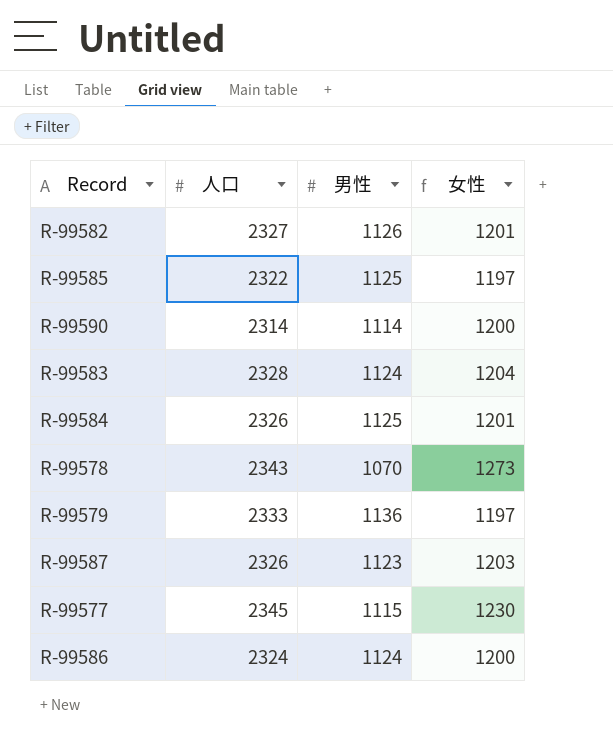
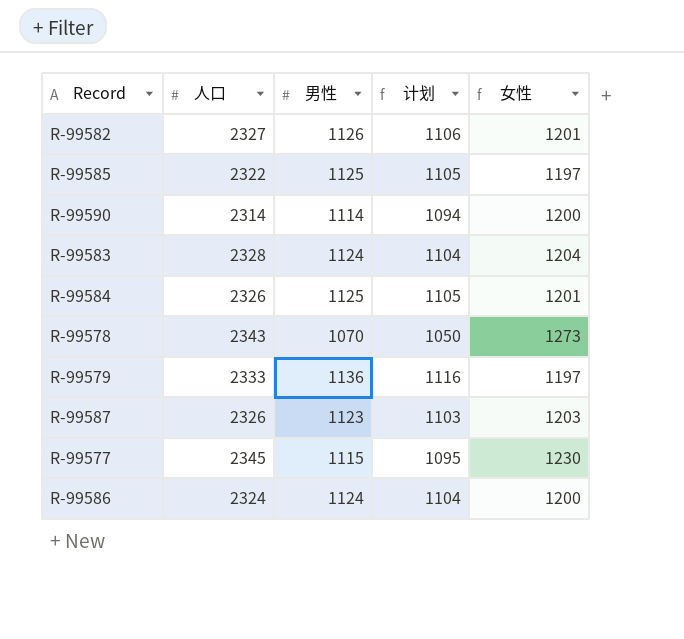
column 计划 | formula: none -> [男性] - 20

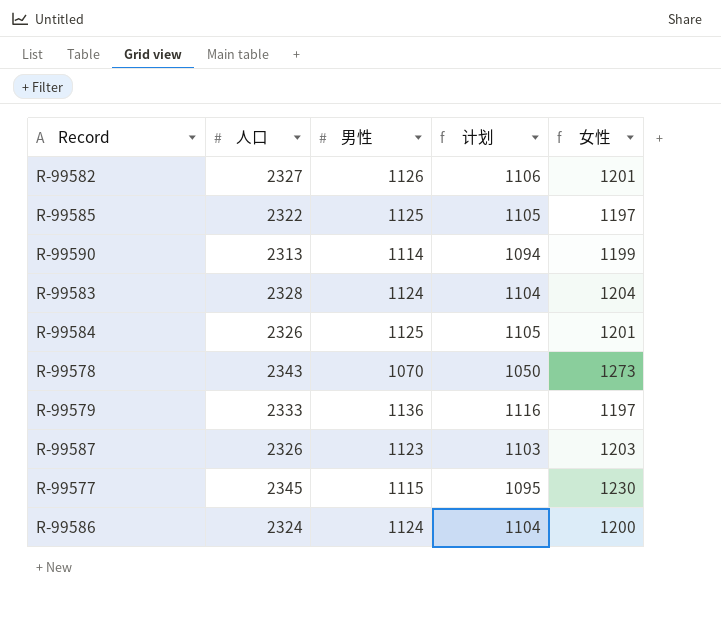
R-99590 | 人口: 2314 -> 2313
R-99590 | 女性: 1200 -> 1199

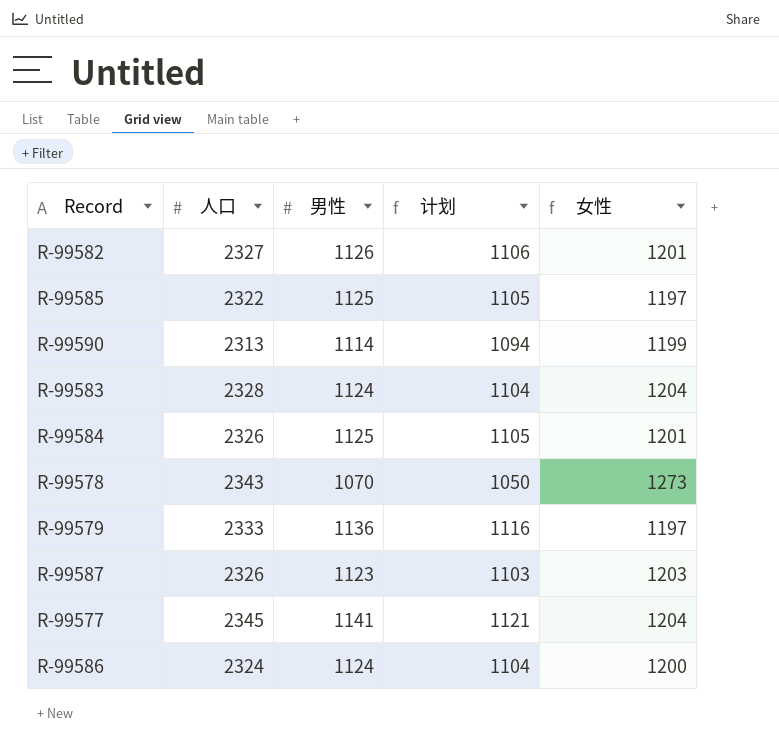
R-99577 | 男性: 1115 -> 1141
R-99577 | 计划: 1095 -> 1121
R-99577 | 女性: 1230 -> 1204

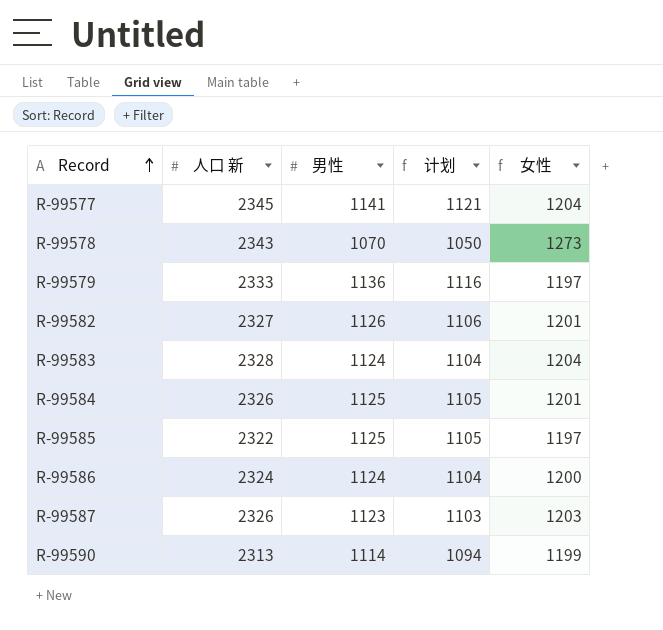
row order: none -> Record ascending
column name: 人口 -> 人口 新

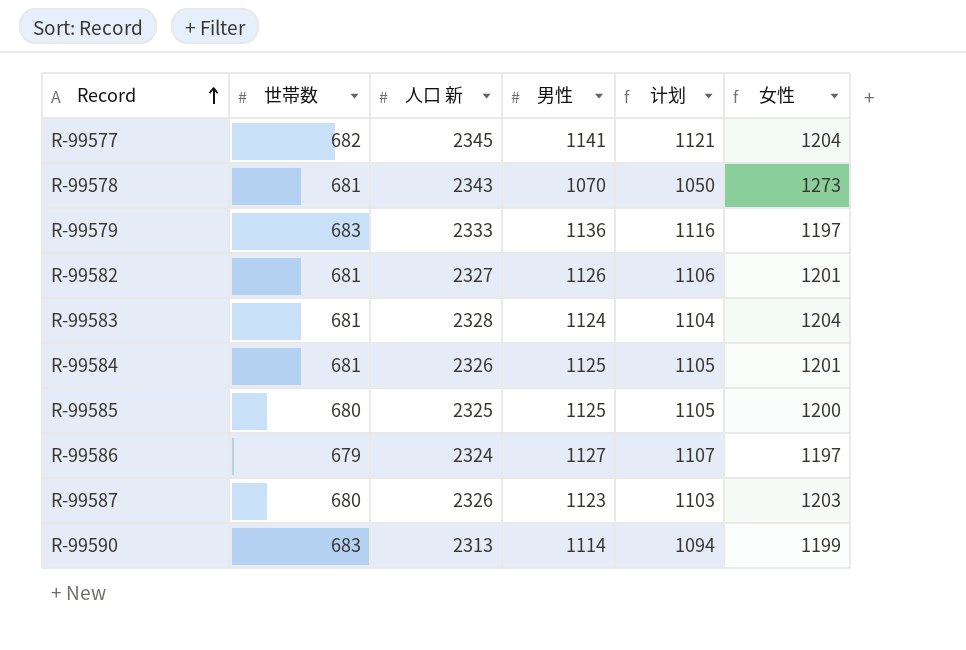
column 世帯数 | position: none -> 2
R-99585 | 人口 新: 2322 -> 2325
R-99585 | 女性: 1197 -> 1200
R-99586 | 男性: 1124 -> 1127
R-99586 | 计划: 1104 -> 1107
R-99586 | 女性: 1200 -> 1197

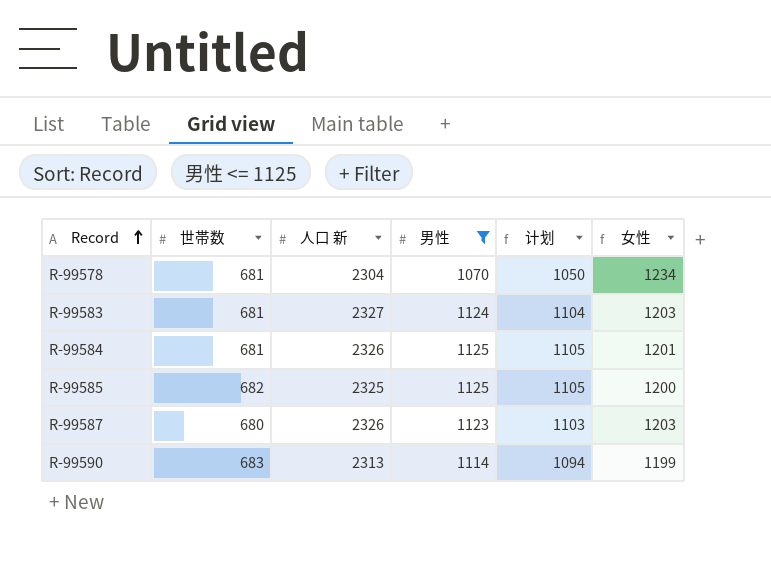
filter: none -> 男性 <= 1125
R-99578 | 人口 新: 2343 -> 2304
R-99578 | 女性: 1273 -> 1234
R-99583 | 人口 新: 2328 -> 2327
R-99583 | 女性: 1204 -> 1203
R-99585 | 世帯数: 680 -> 682

